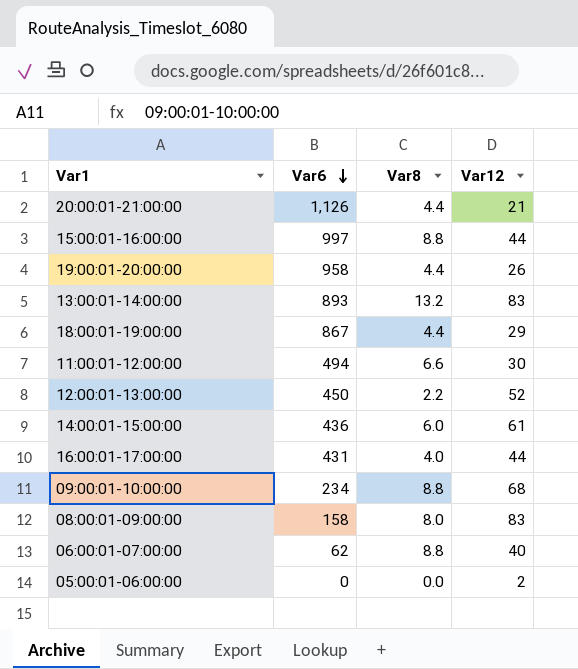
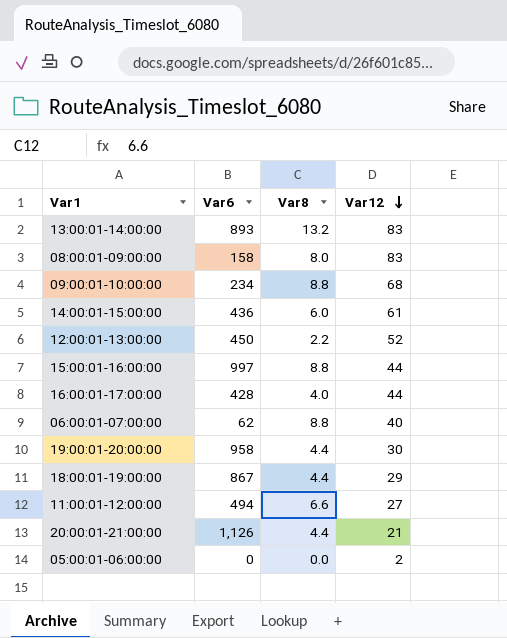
row order: Var6 descending -> Var12 descending
16:00:01-17:00:00 | Var6: 431 -> 428
19:00:01-20:00:00 | Var12: 26 -> 30
11:00:01-12:00:00 | Var12: 30 -> 27

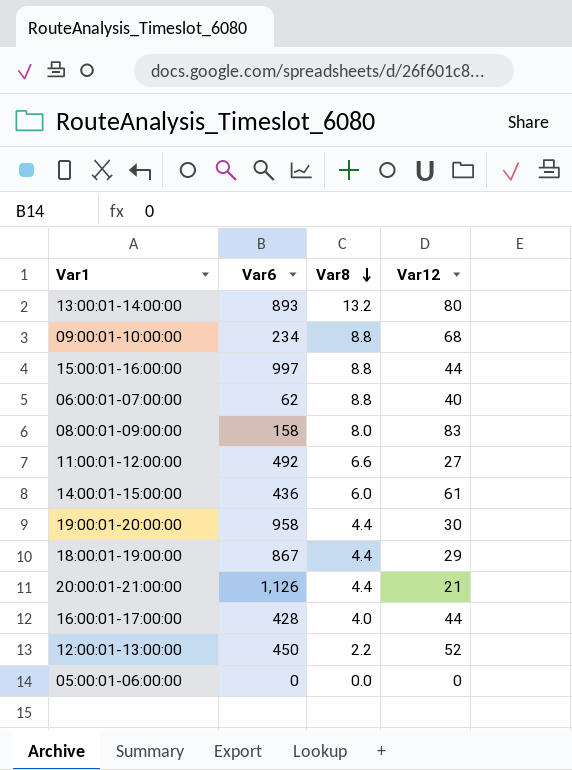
row order: Var12 descending -> Var8 descending
13:00:01-14:00:00 | Var12: 83 -> 80
11:00:01-12:00:00 | Var6: 494 -> 492
05:00:01-06:00:00 | Var12: 2 -> 0

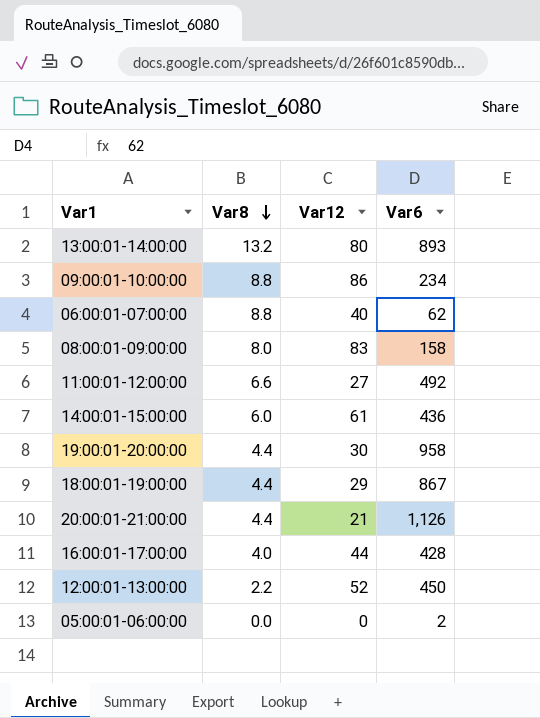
column Var6 | position: 2 -> 4
row 15:00:01-16:00:00: 997 | 8.8 | 44 -> none
09:00:01-10:00:00 | Var12: 68 -> 86
05:00:01-06:00:00 | Var6: 0 -> 2

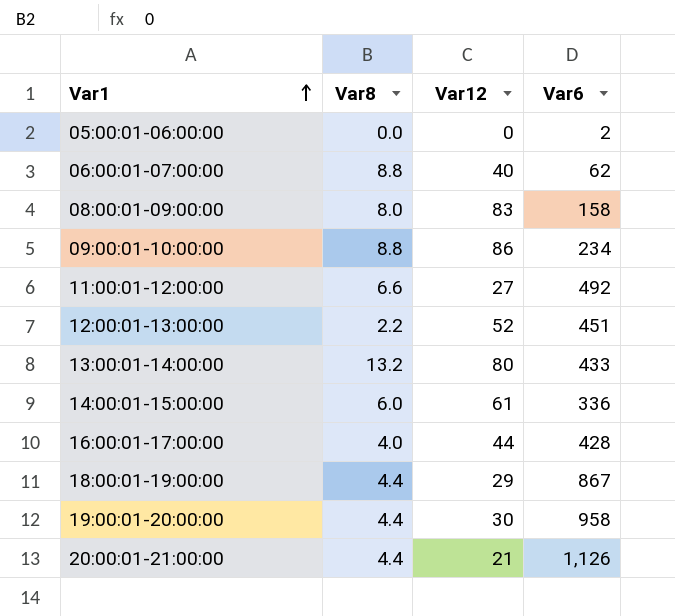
row order: Var8 descending -> Var1 ascending
12:00:01-13:00:00 | Var6: 450 -> 451
13:00:01-14:00:00 | Var6: 893 -> 433
14:00:01-15:00:00 | Var6: 436 -> 336

